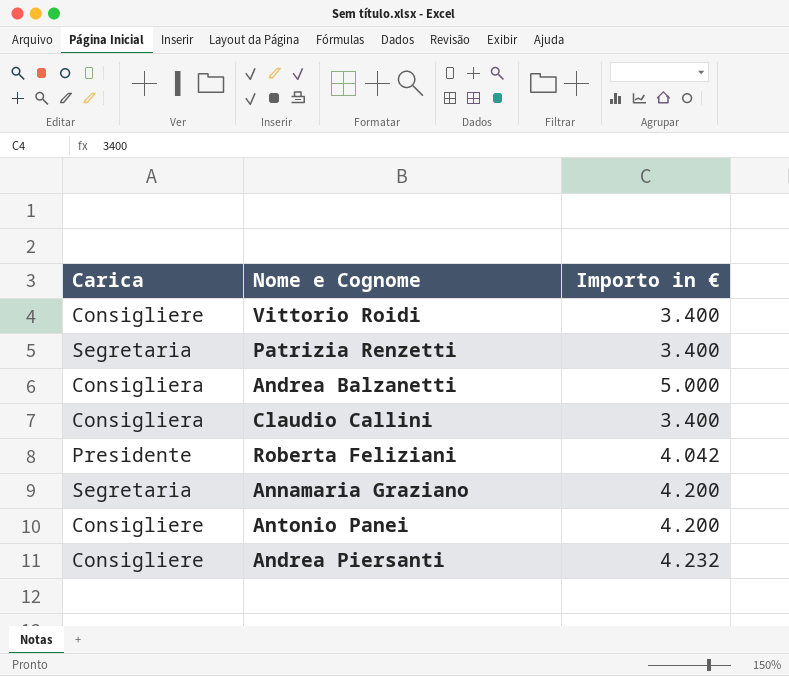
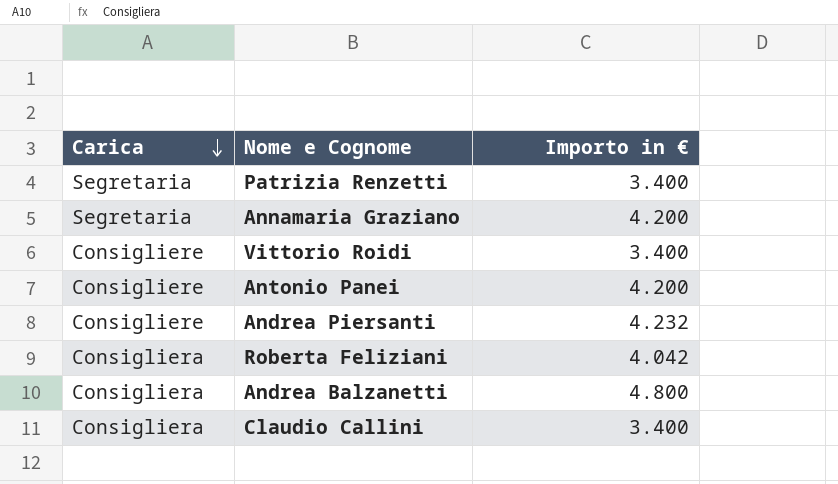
row order: none -> Carica descending
Roberta Feliziani | Carica: Presidente -> Consigliera
Andrea Balzanetti | Importo in €: 5.000 -> 4.800

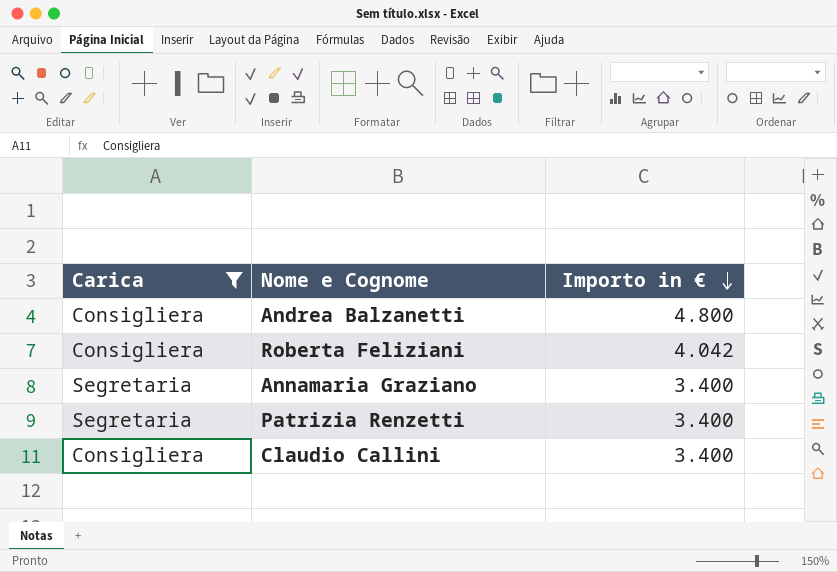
filter: none -> Carica != Consigliere
row order: Carica descending -> Importo in € descending
Annamaria Graziano | Importo in €: 4.200 -> 3.400

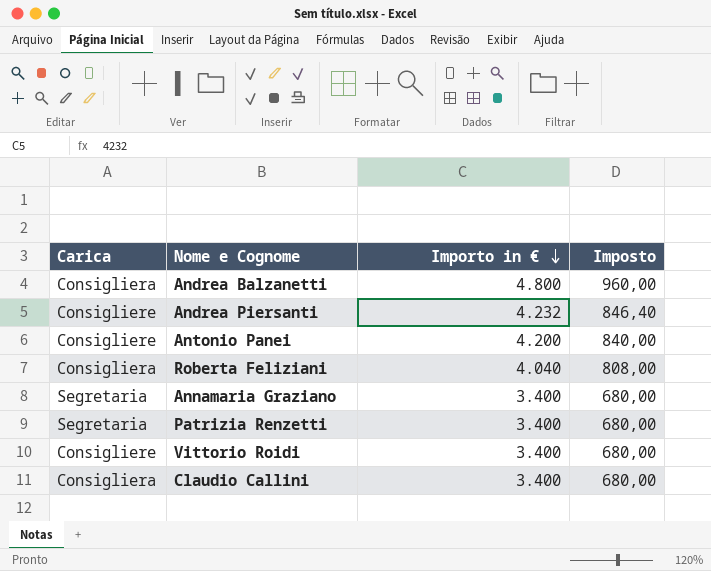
filter: Carica != Consigliere -> none
column Imposto | formula: none -> [Importo in €] * 0,2
Roberta Feliziani | Importo in €: 4.042 -> 4.040

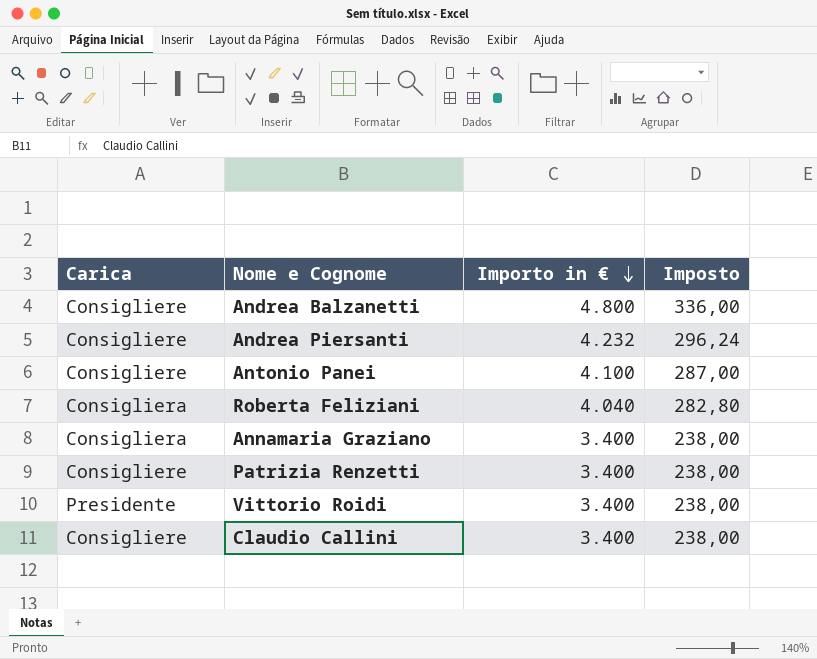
column Imposto | formula: [Importo in €] * 0,2 -> [Importo in €] * 0,07
Andrea Balzanetti | Carica: Consigliera -> Consigliere
Antonio Panei | Importo in €: 4.200 -> 4.100
Annamaria Graziano | Carica: Segretaria -> Consigliera
Patrizia Renzetti | Carica: Segretaria -> Consigliere
Vittorio Roidi | Carica: Consigliere -> Presidente
Claudio Callini | Carica: Consigliera -> Consigliere

